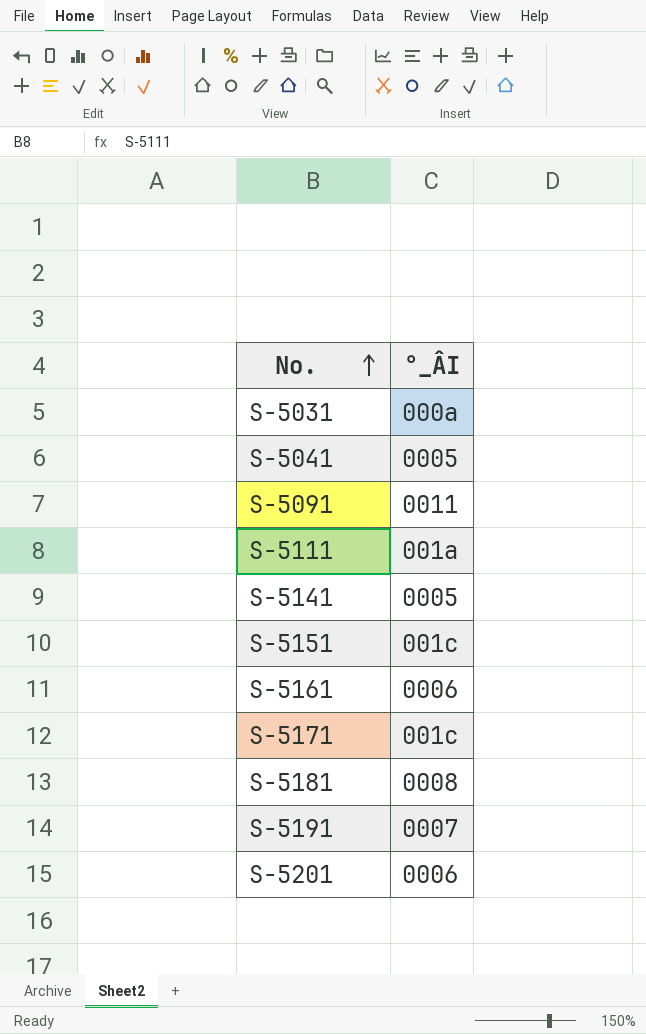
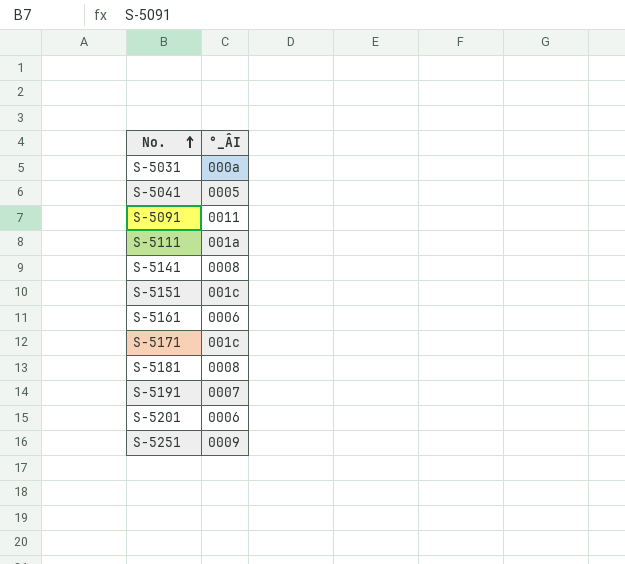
S-5141 | °_ÂI: 0005 -> 0008
row S-5251: none -> 0009

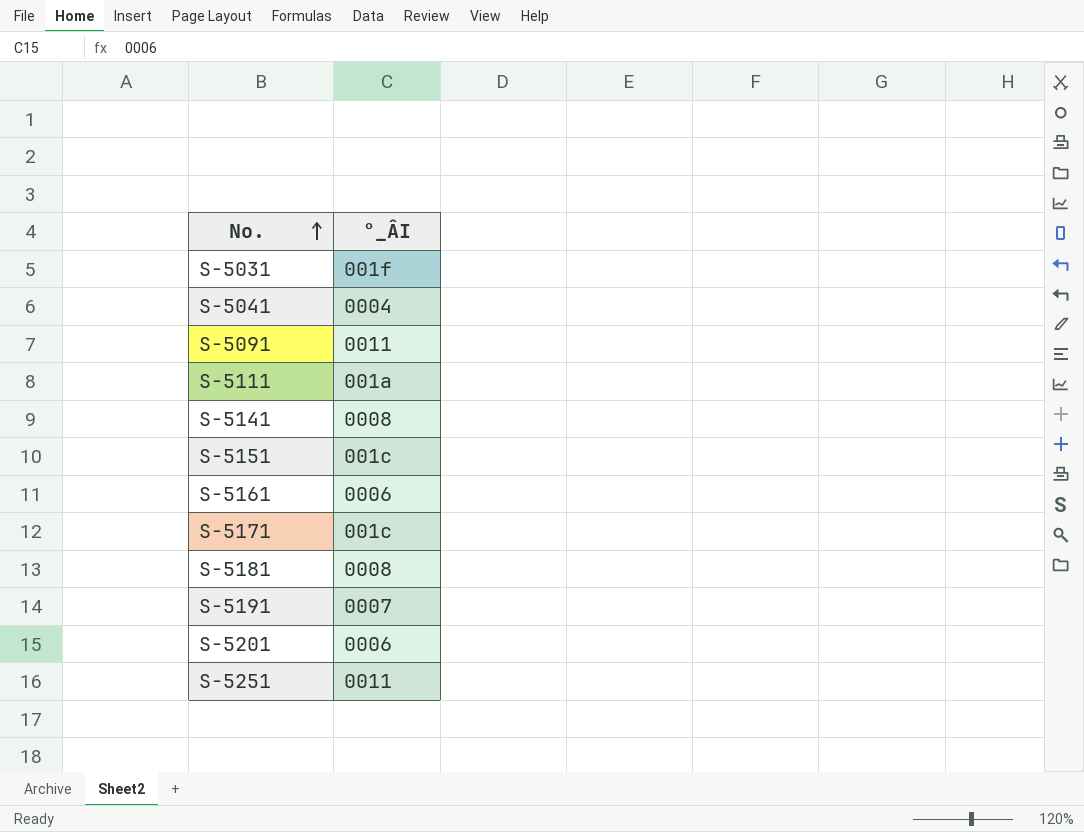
S-5031 | °_ÂI: 000a -> 001f
S-5041 | °_ÂI: 0005 -> 0004
S-5251 | °_ÂI: 0009 -> 0011

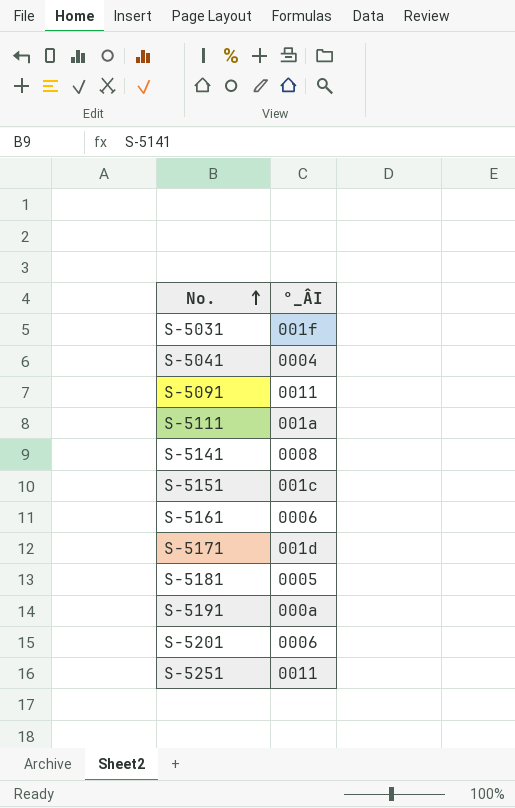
S-5171 | °_ÂI: 001c -> 001d
S-5181 | °_ÂI: 0008 -> 0005
S-5191 | °_ÂI: 0007 -> 000a

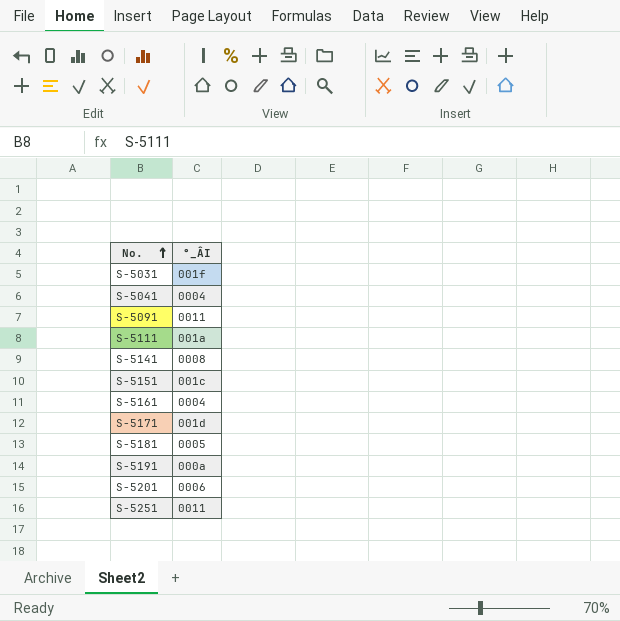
S-5161 | °_ÂI: 0006 -> 0004

